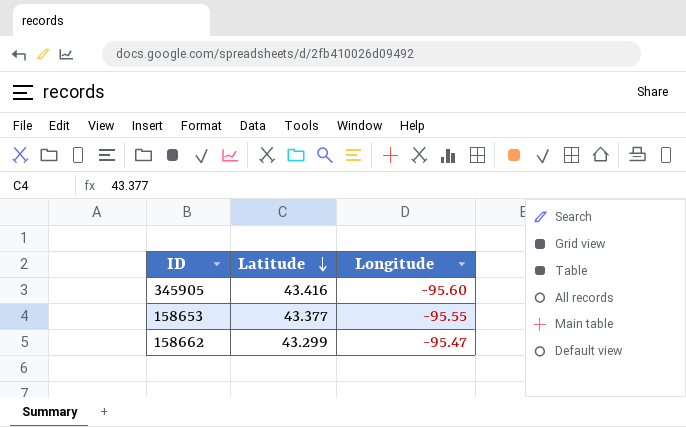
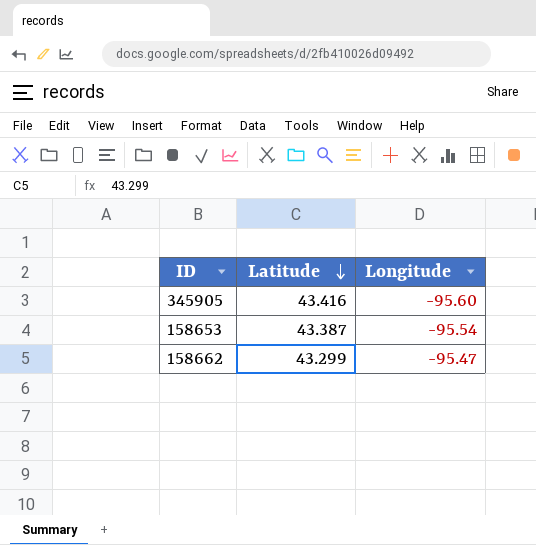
158653 | Latitude: 43.377 -> 43.387
158653 | Longitude: -95.55 -> -95.54

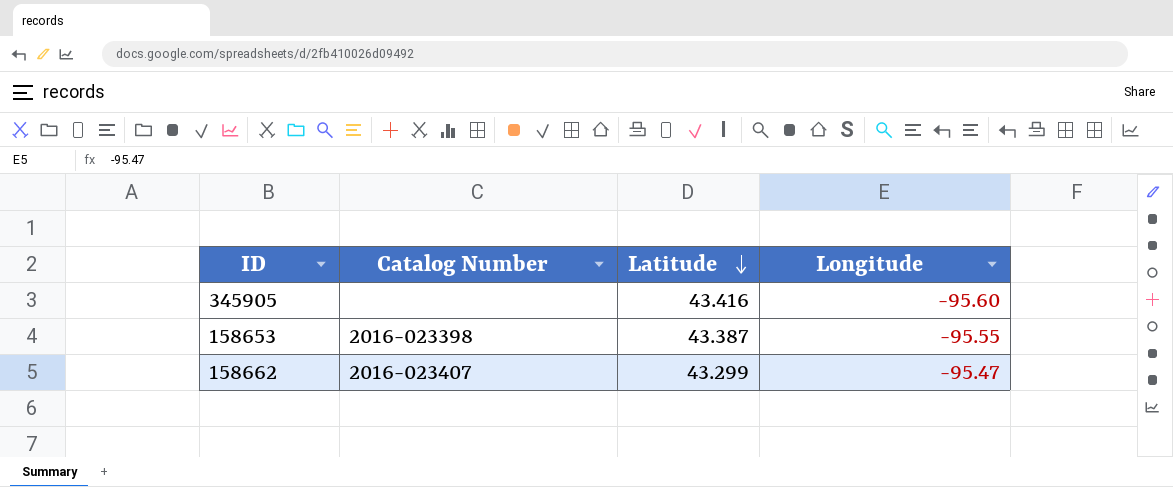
column Catalog Number | position: none -> 2
158653 | Longitude: -95.54 -> -95.55

